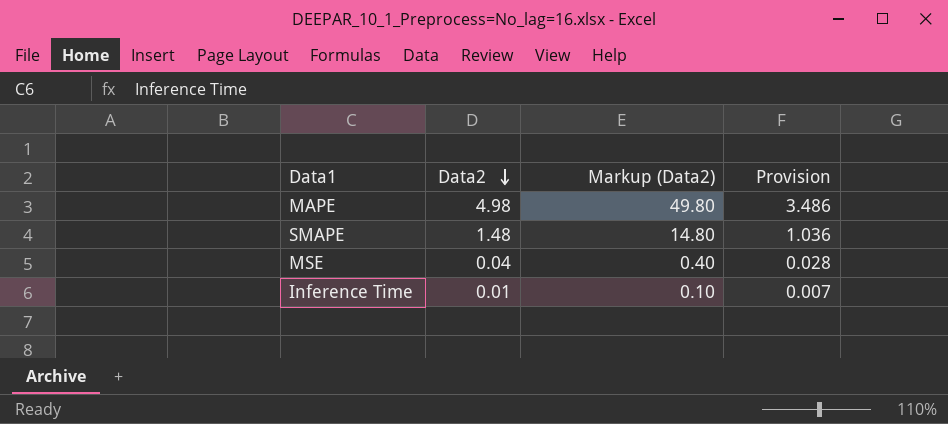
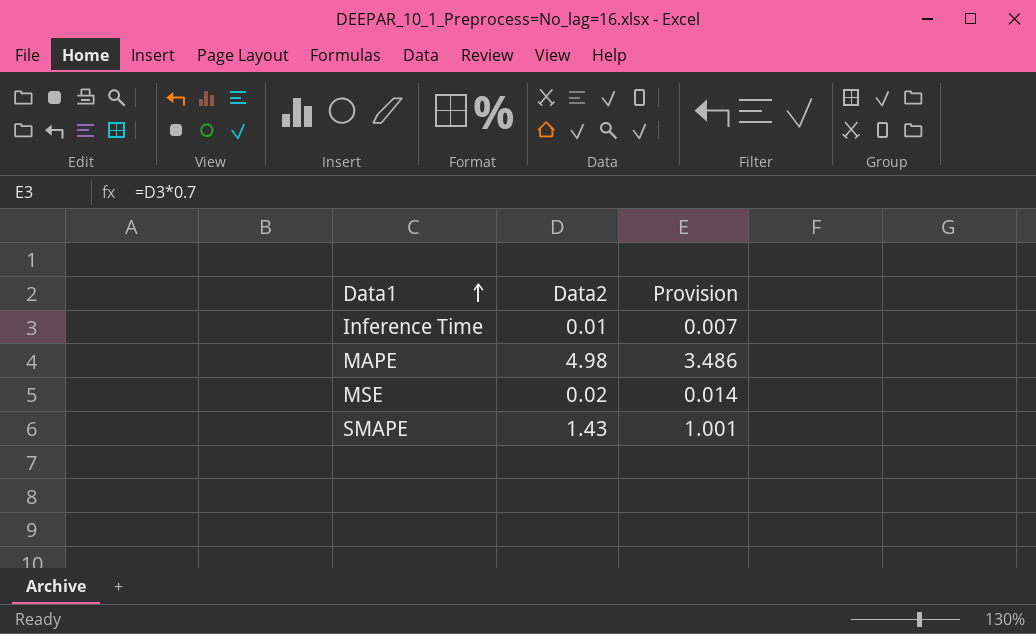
row order: Data2 descending -> Data1 ascending
column Markup (Data2) | formula: [Data2] * 10 -> none
MSE | Data2: 0.04 -> 0.02
MSE | Provision: 0.028 -> 0.014
SMAPE | Data2: 1.48 -> 1.43
SMAPE | Provision: 1.036 -> 1.001

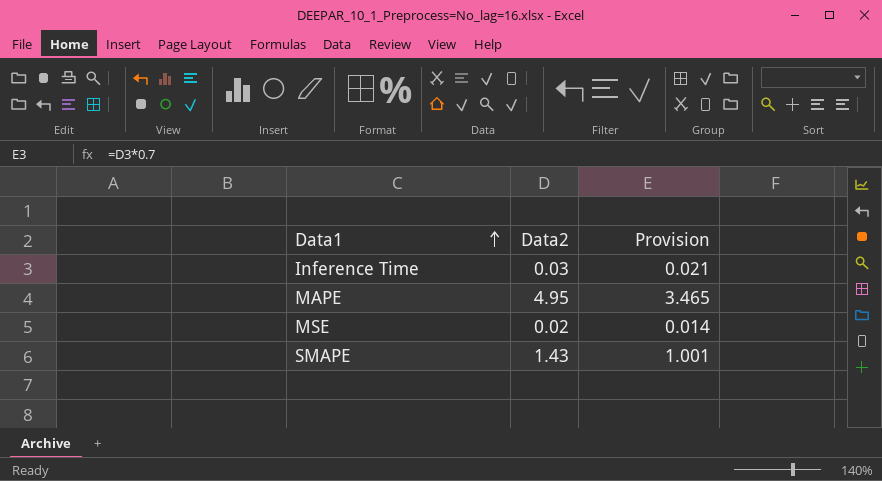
Inference Time | Data2: 0.01 -> 0.03
Inference Time | Provision: 0.007 -> 0.021
MAPE | Data2: 4.98 -> 4.95
MAPE | Provision: 3.486 -> 3.465

